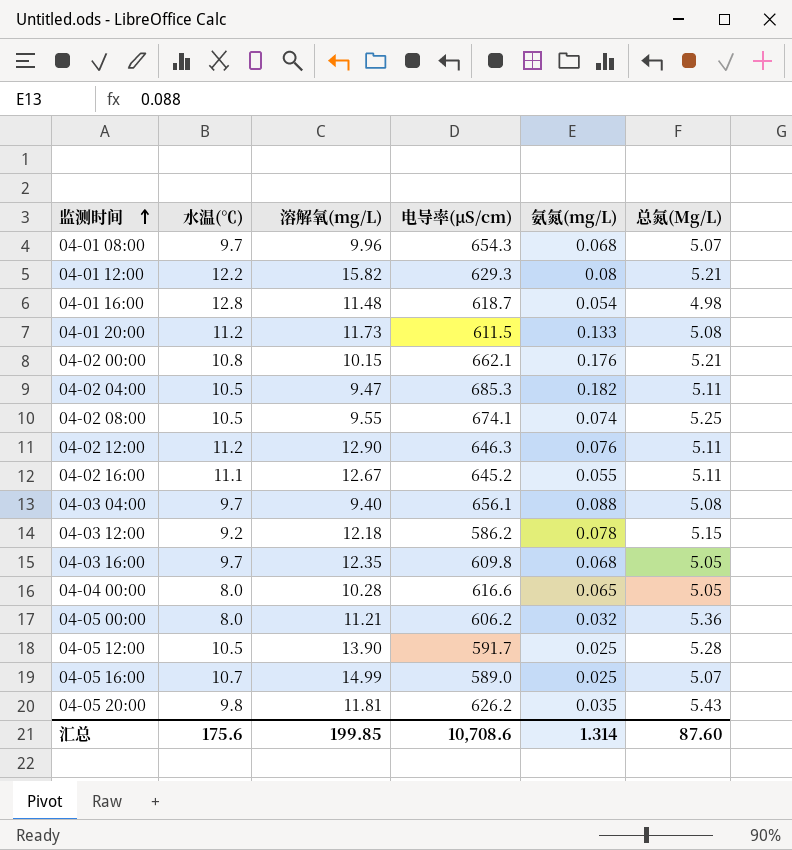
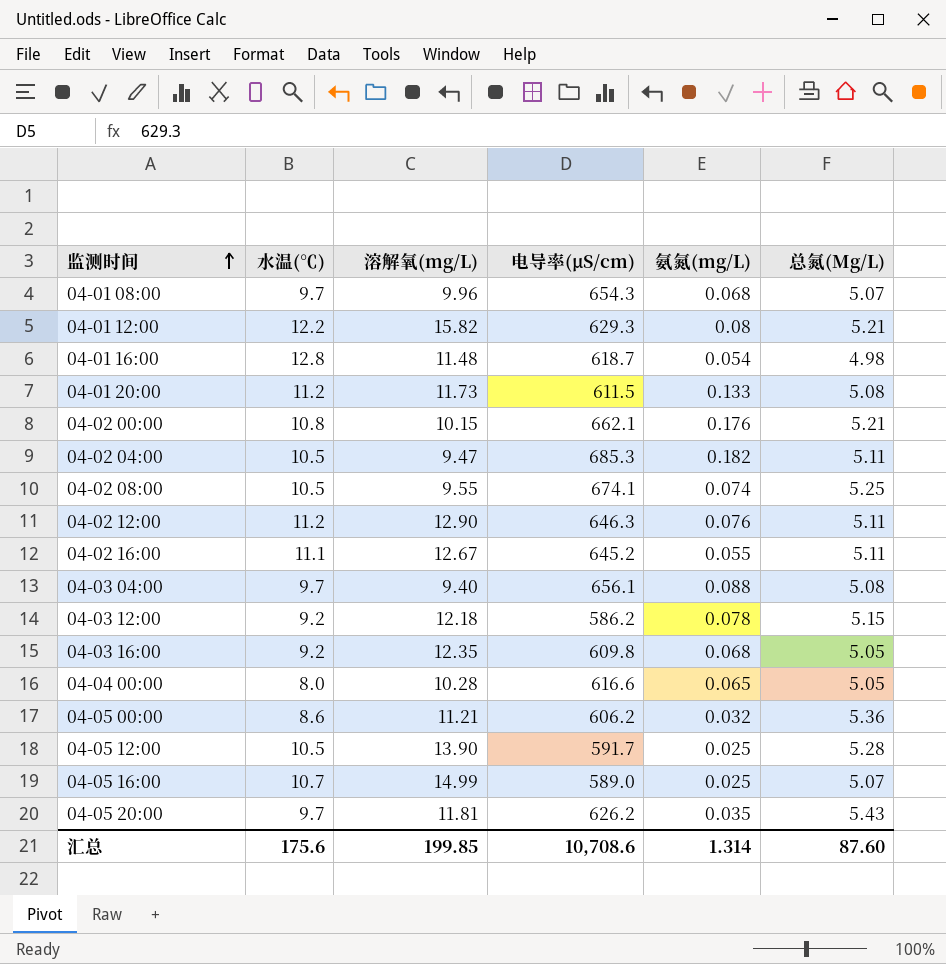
04-03 16:00 | 水温(℃): 9.7 -> 9.2
04-05 00:00 | 水温(℃): 8.0 -> 8.6
04-05 20:00 | 水温(℃): 9.8 -> 9.7

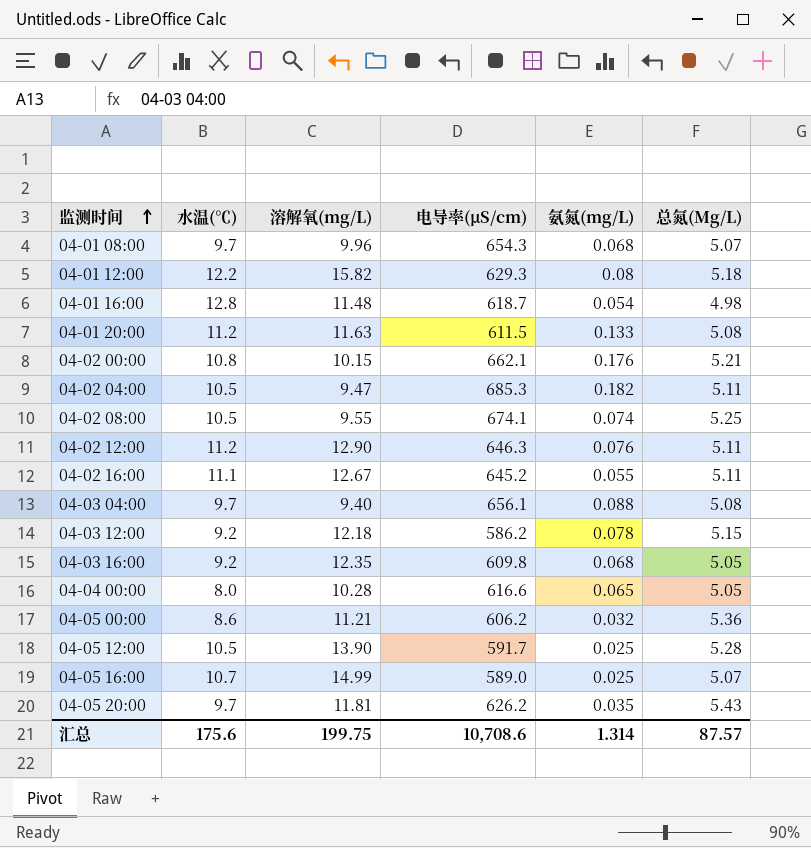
04-01 12:00 | 总氮(Mg/L): 5.21 -> 5.18
04-01 20:00 | 溶解氧(mg/L): 11.73 -> 11.63
汇总 | 溶解氧(mg/L): 199.85 -> 199.75
汇总 | 总氮(Mg/L): 87.60 -> 87.57

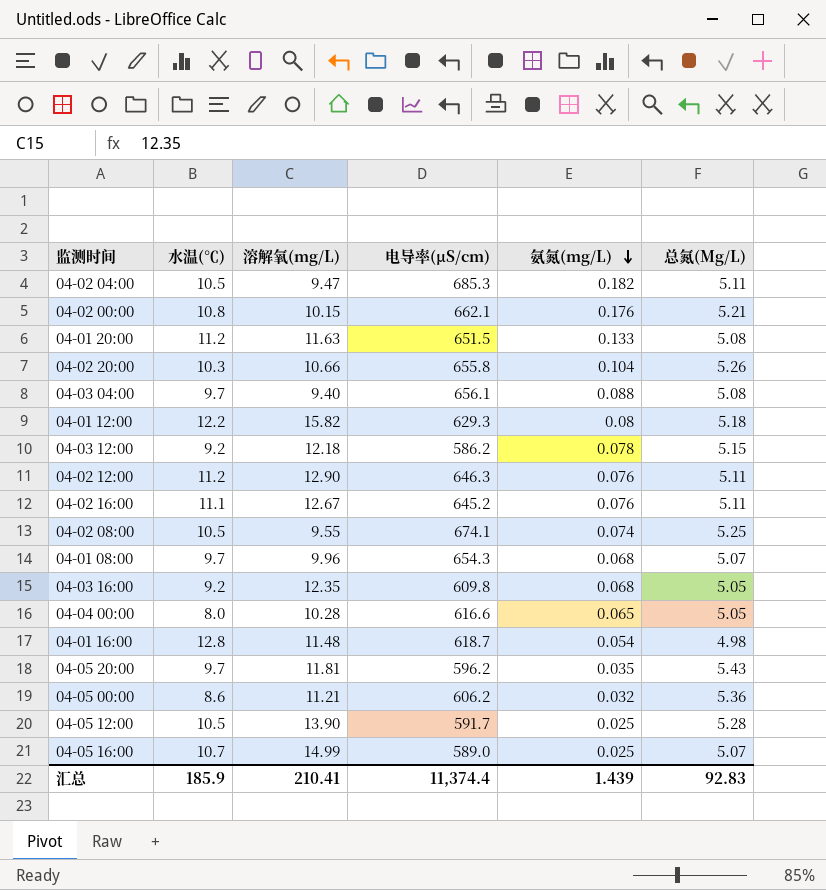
row order: 监测时间 ascending -> 氨氮(mg/L) descending
04-01 20:00 | 电导率(μS/cm): 611.5 -> 651.5
row 04-02 20:00: none -> 10.3 | 10.66 | 655.8 | 0.104 | 5.26
04-02 16:00 | 氨氮(mg/L): 0.055 -> 0.076
04-05 20:00 | 电导率(μS/cm): 626.2 -> 596.2
汇总 | 水温(℃): 175.6 -> 185.9
汇总 | 溶解氧(mg/L): 199.75 -> 210.41
汇总 | 电导率(μS/cm): 10,708.6 -> 11,374.4
汇总 | 氨氮(mg/L): 1.314 -> 1.439
汇总 | 总氮(Mg/L): 87.57 -> 92.83

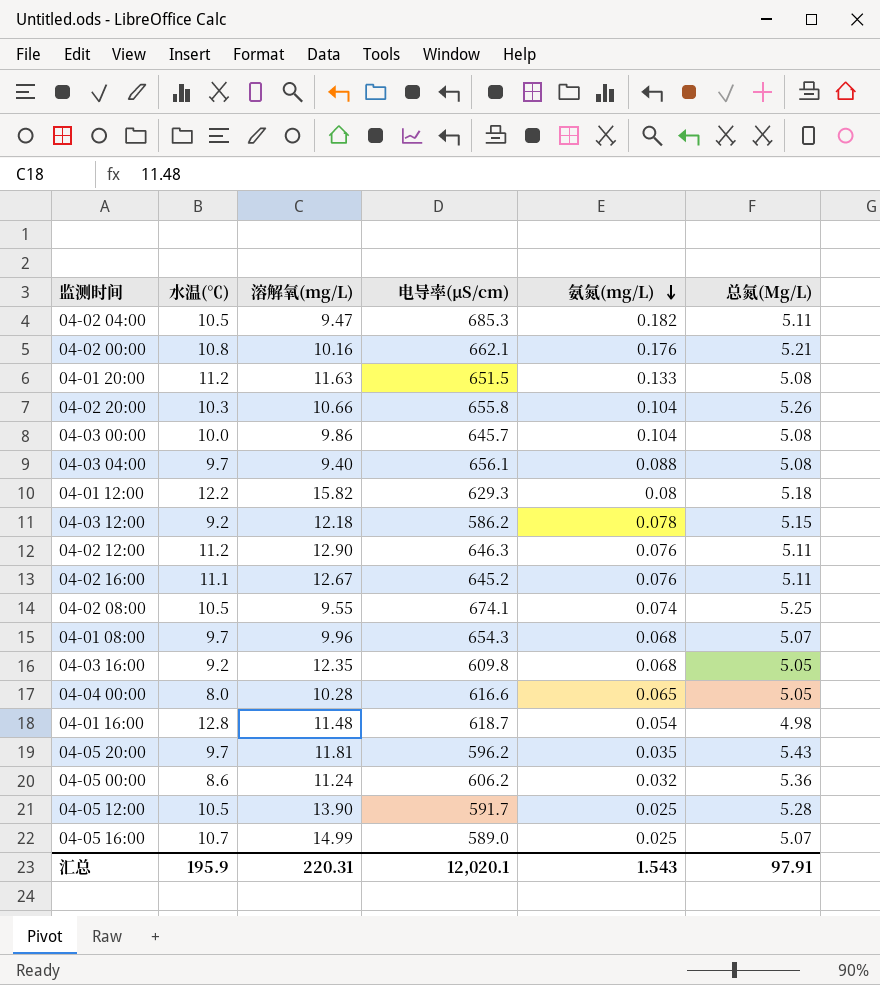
04-02 00:00 | 溶解氧(mg/L): 10.15 -> 10.16
row 04-03 00:00: none -> 10.0 | 9.86 | 645.7 | 0.104 | 5.08
04-05 00:00 | 溶解氧(mg/L): 11.21 -> 11.24
汇总 | 水温(℃): 185.9 -> 195.9
汇总 | 溶解氧(mg/L): 210.41 -> 220.31
汇总 | 电导率(μS/cm): 11,374.4 -> 12,020.1
汇总 | 氨氮(mg/L): 1.439 -> 1.543
汇总 | 总氮(Mg/L): 92.83 -> 97.91

